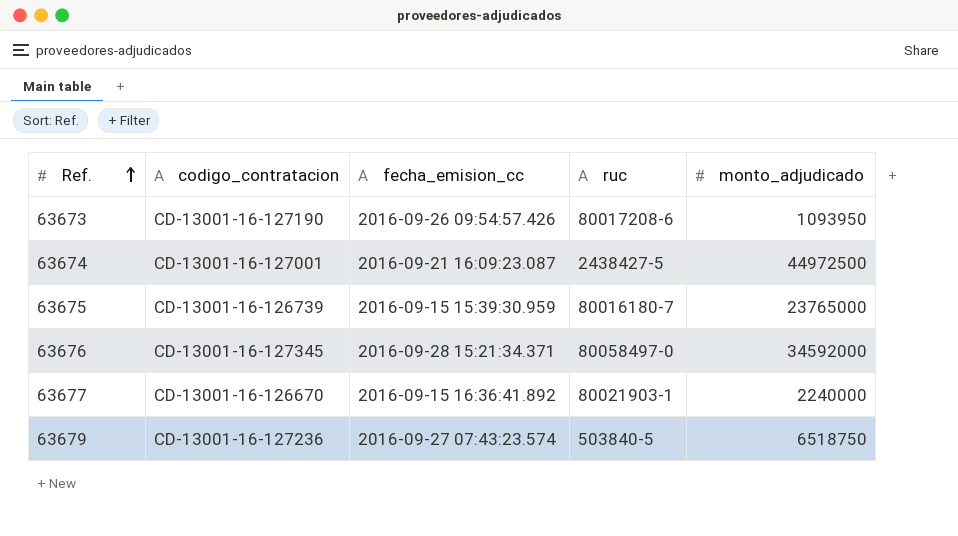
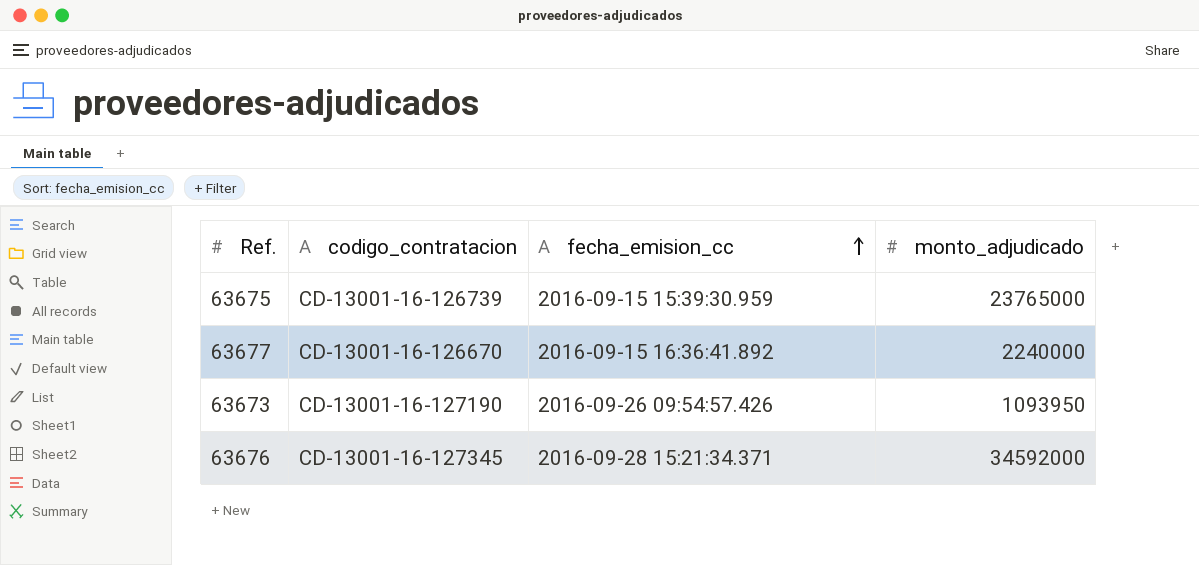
row order: Ref. ascending -> fecha_emision_cc ascending
column ruc | position: 4 -> none
row 63674: CD-13001-16-127001 | 2016-09-21 16:09:23.087 | 2438427-5 | 44972500 -> none
row 63679: CD-13001-16-127236 | 2016-09-27 07:43:23.574 | 503840-5 | 6518750 -> none

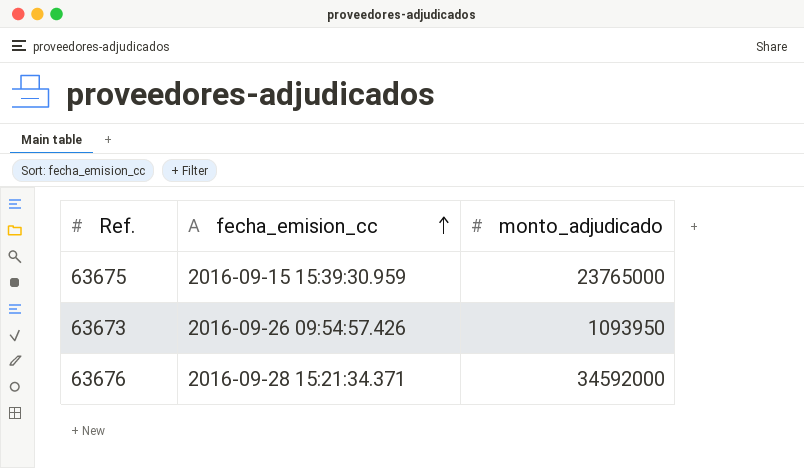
column codigo_contratacion | position: 2 -> none
row 63677: CD-13001-16-126670 | 2016-09-15 16:36:41.892 | 2240000 -> none

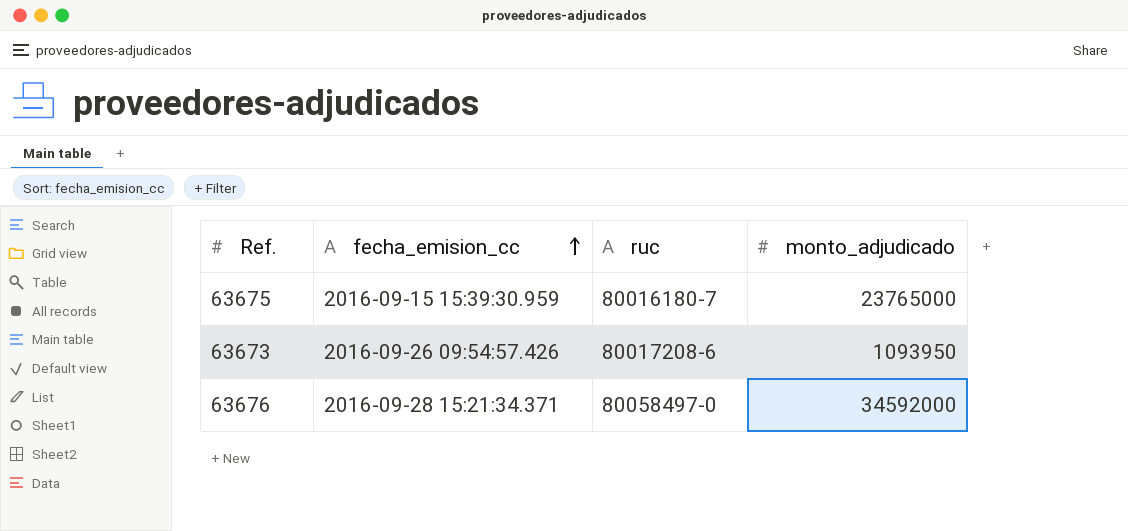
column ruc | position: none -> 3

